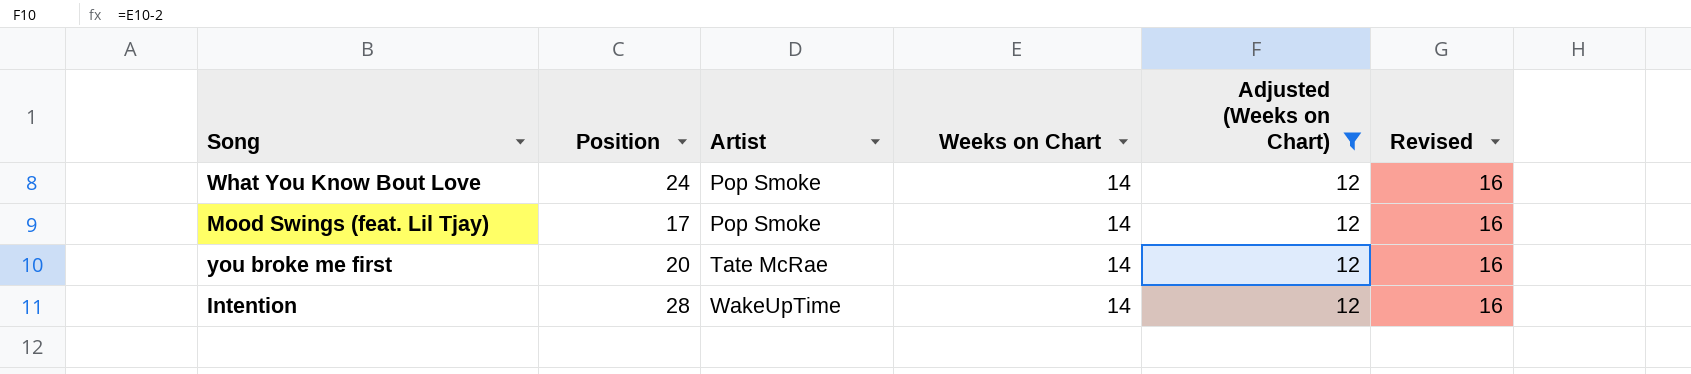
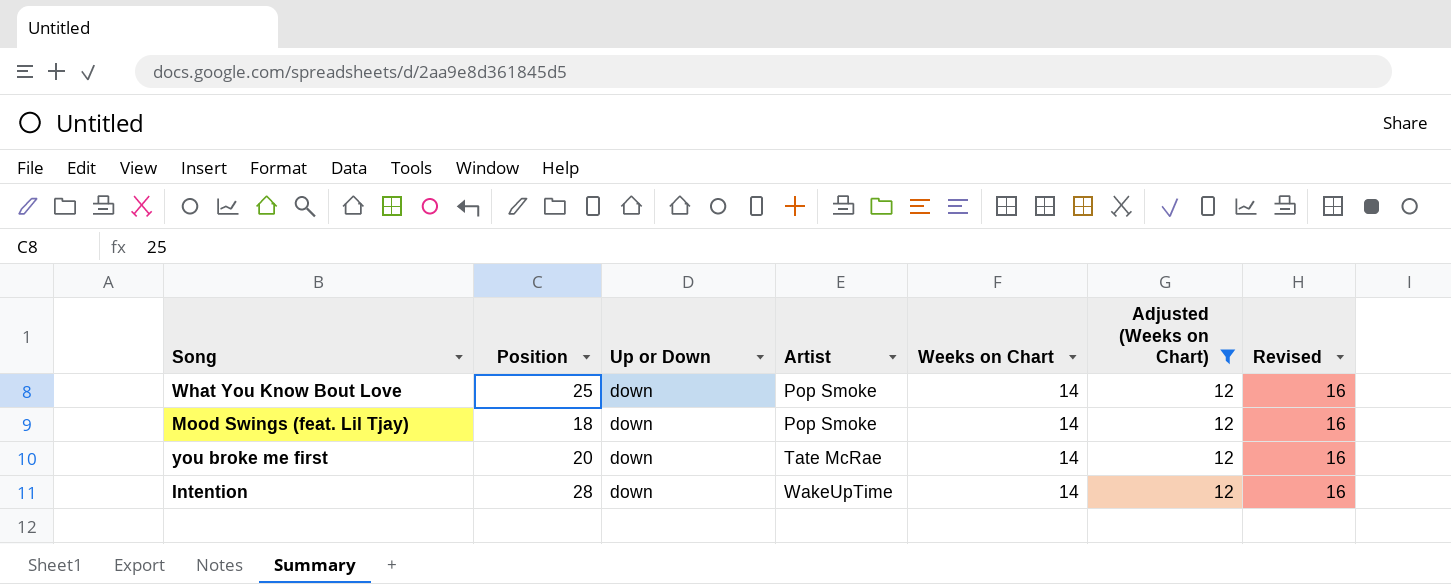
column Up or Down | position: none -> 3
What You Know Bout Love | Position: 24 -> 25
Mood Swings (feat. Lil Tjay) | Position: 17 -> 18

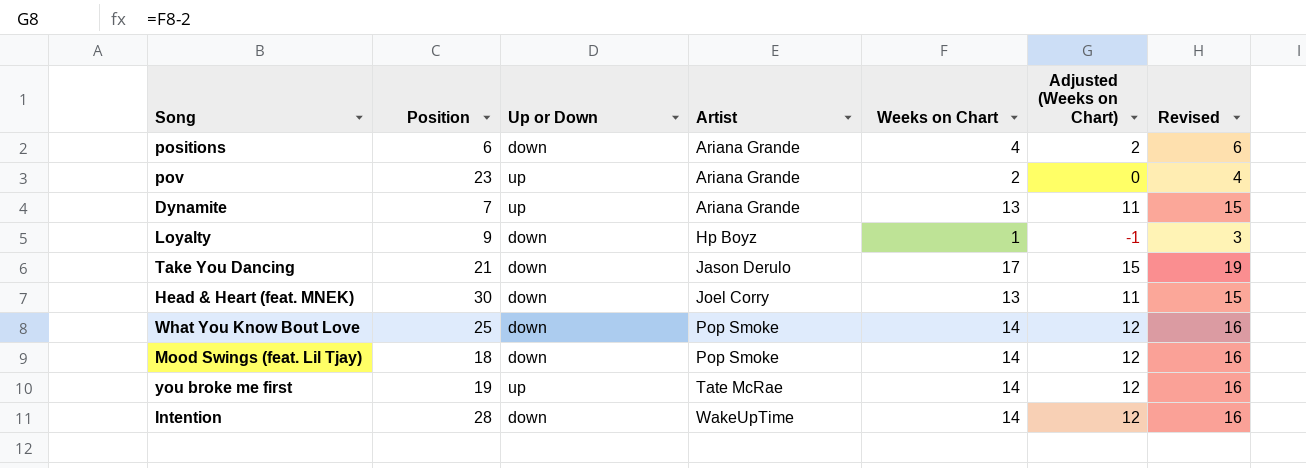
filter: Adjusted (Weeks on Chart) = 12 -> none
you broke me first | Position: 20 -> 19
you broke me first | Up or Down: down -> up

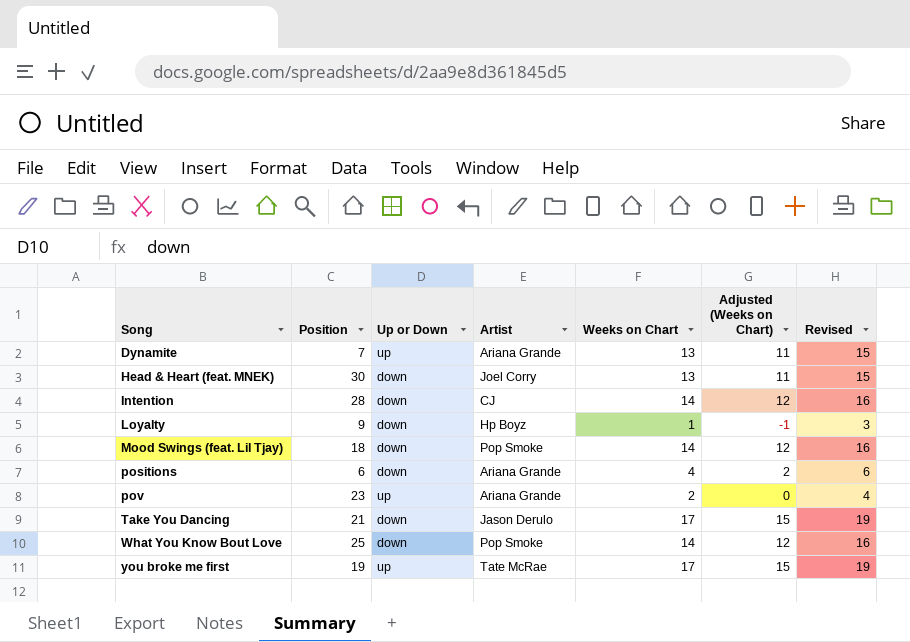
row order: Artist ascending -> Song ascending
Intention | Artist: WakeUpTime -> CJ
you broke me first | Weeks on Chart: 14 -> 17
you broke me first | Adjusted (Weeks on Chart): 12 -> 15
you broke me first | Revised: 16 -> 19

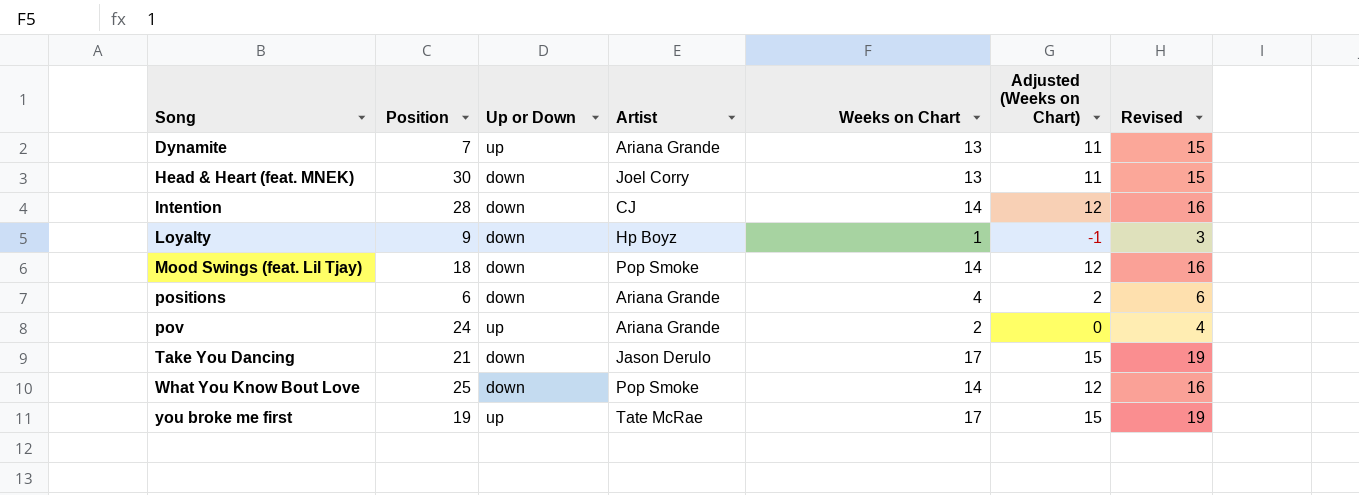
pov | Position: 23 -> 24

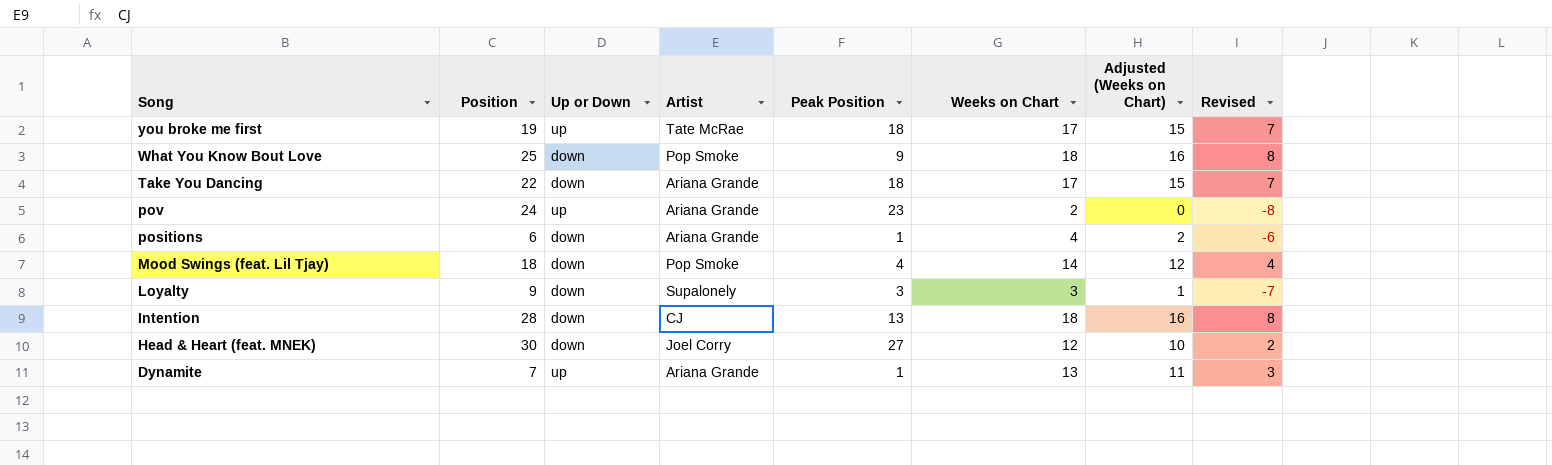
row order: Song ascending -> Song descending
column Peak Position | position: none -> 5
column Revised | formula: [Weeks on Chart] + 2 -> [Weeks on Chart] - 10
What You Know Bout Love | Weeks on Chart: 14 -> 18
What You Know Bout Love | Adjusted (Weeks on Chart): 12 -> 16
Take You Dancing | Position: 21 -> 22
Take You Dancing | Artist: Jason Derulo -> Ariana Grande
Loyalty | Artist: Hp Boyz -> Supalonely
Loyalty | Weeks on Chart: 1 -> 3
Loyalty | Adjusted (Weeks on Chart): -1 -> 1
Intention | Weeks on Chart: 14 -> 18
Intention | Adjusted (Weeks on Chart): 12 -> 16
Head & Heart (feat. MNEK) | Weeks on Chart: 13 -> 12
Head & Heart (feat. MNEK) | Adjusted (Weeks on Chart): 11 -> 10

